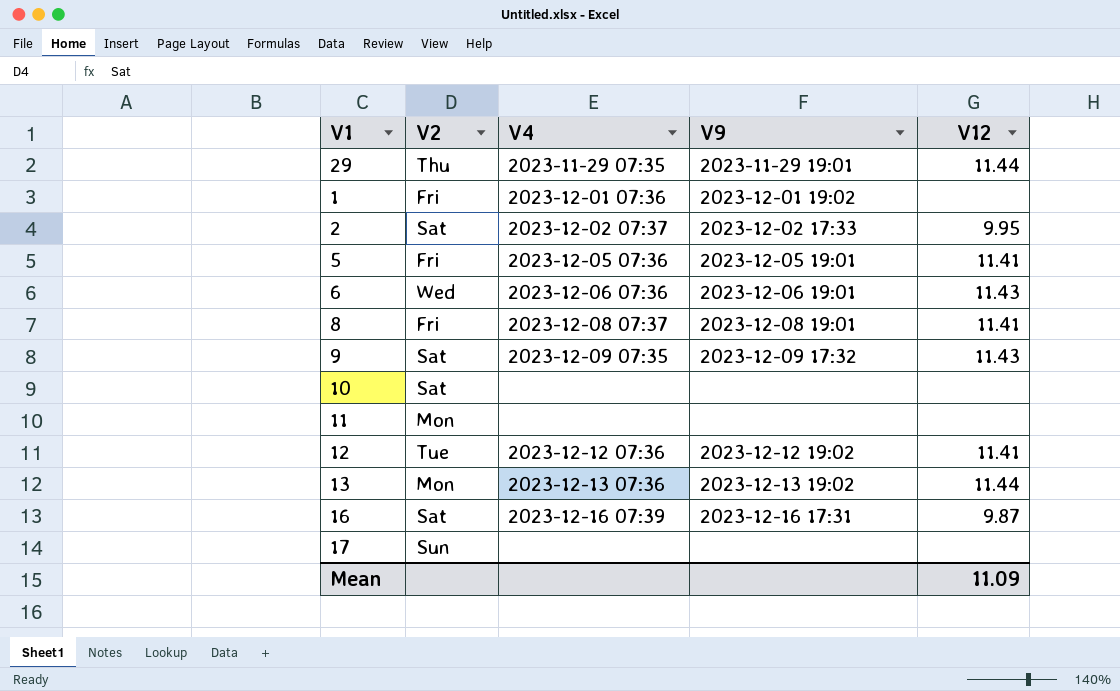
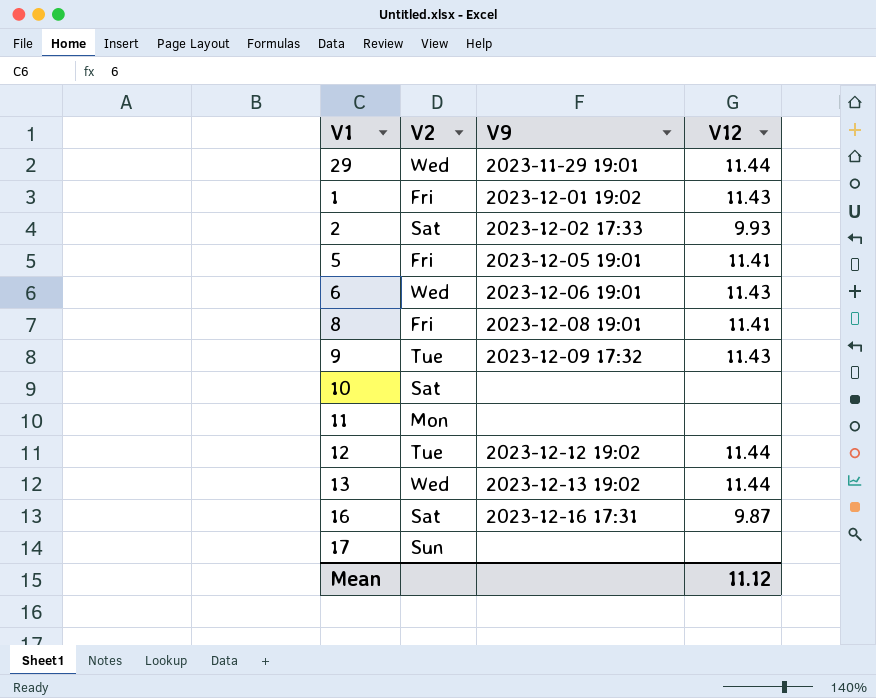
column V4 | position: 3 -> none
29 | V2: Thu -> Wed
1 | V12: none -> 11.43
2 | V12: 9.95 -> 9.93
9 | V2: Sat -> Tue
12 | V12: 11.41 -> 11.44
13 | V2: Mon -> Wed
Mean | V12: 11.09 -> 11.12

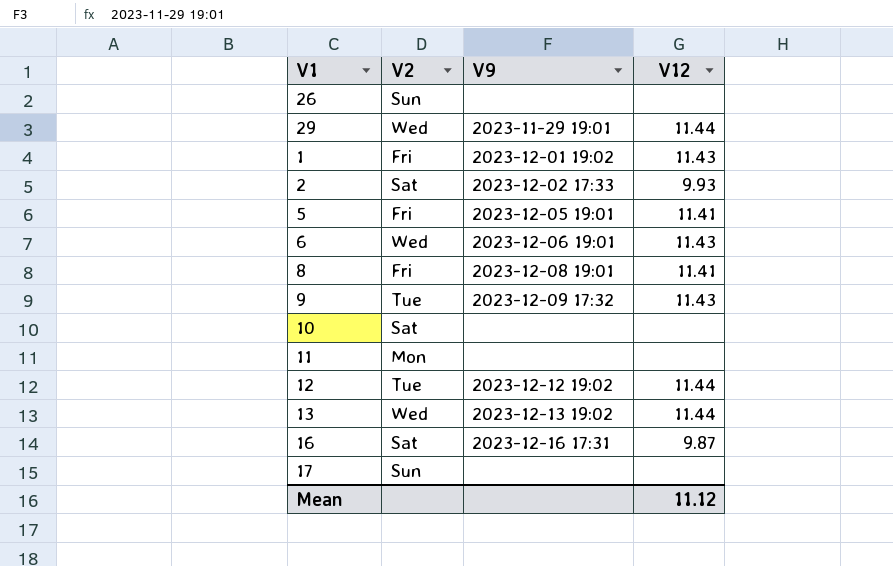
row 26: none -> Sun | none | none

